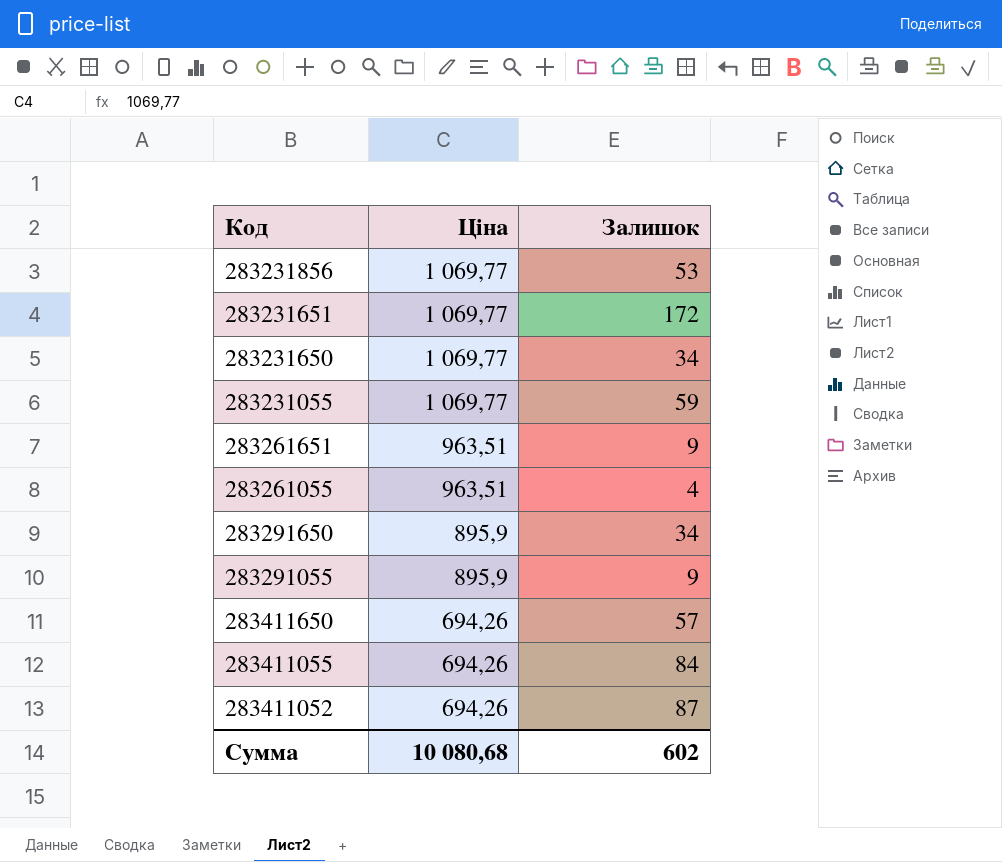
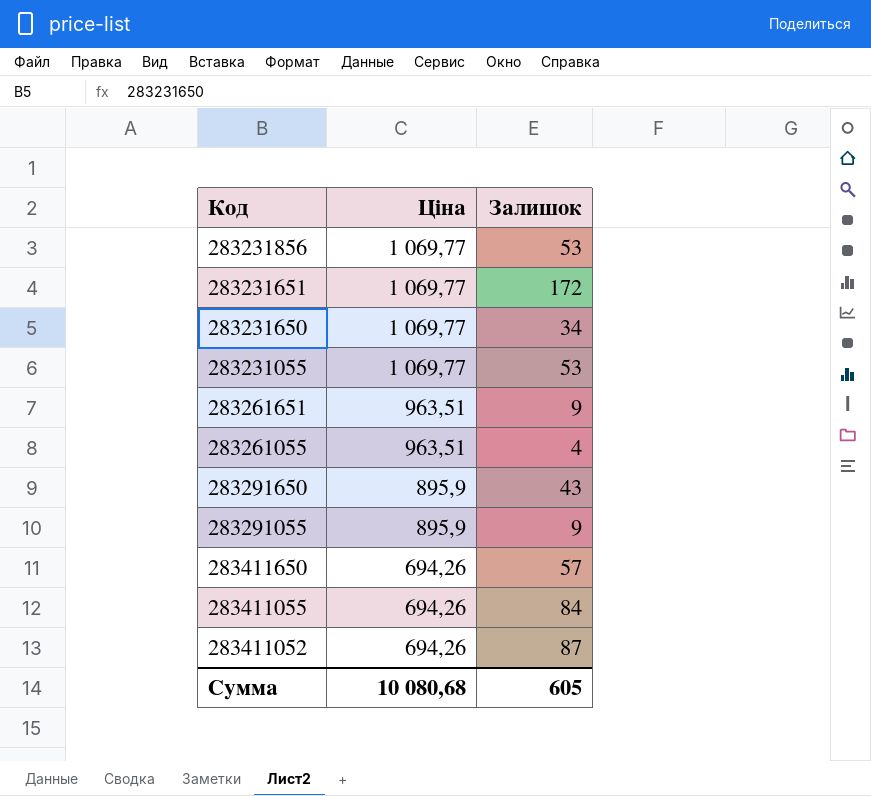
283231055 | Залишок: 59 -> 53
283291650 | Залишок: 34 -> 43
Сумма | Залишок: 602 -> 605

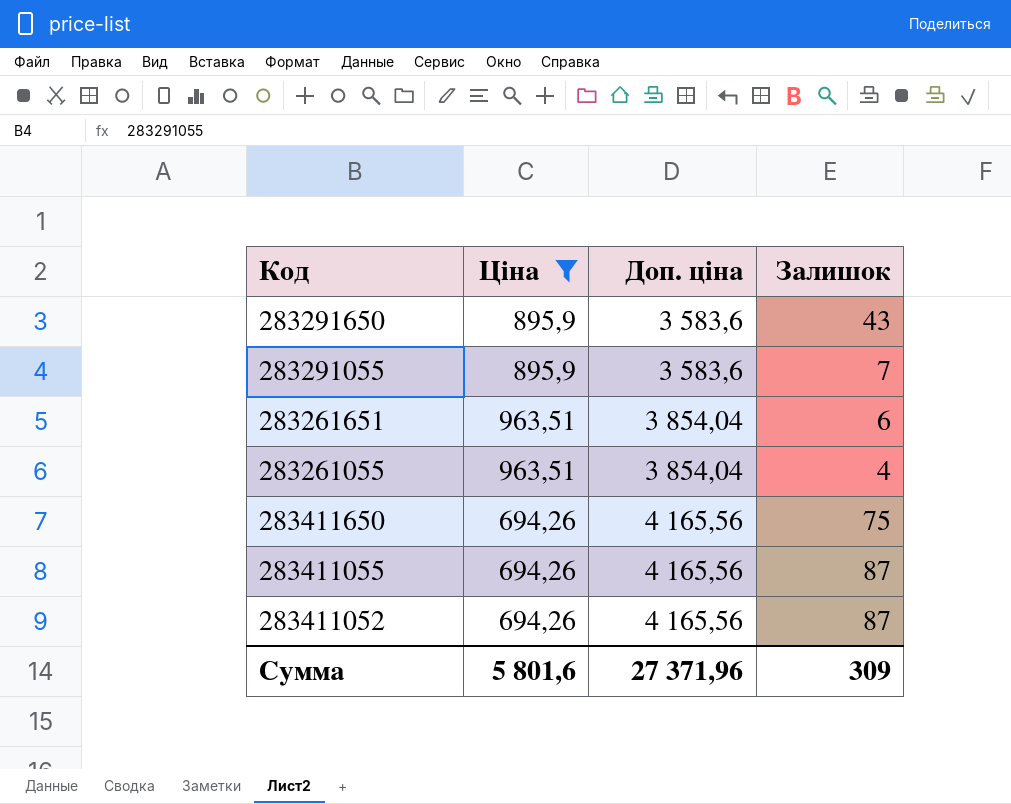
filter: none -> Ціна != 1 069,77
row order: Ціна descending -> Доп. ціна ascending
column Доп. ціна | position: none -> 3
283291055 | Залишок: 9 -> 7
283261651 | Залишок: 9 -> 6
283411650 | Залишок: 57 -> 75
283411055 | Залишок: 84 -> 87
Сумма | Ціна: 10 080,68 -> 5 801,6
Сумма | Залишок: 605 -> 309

